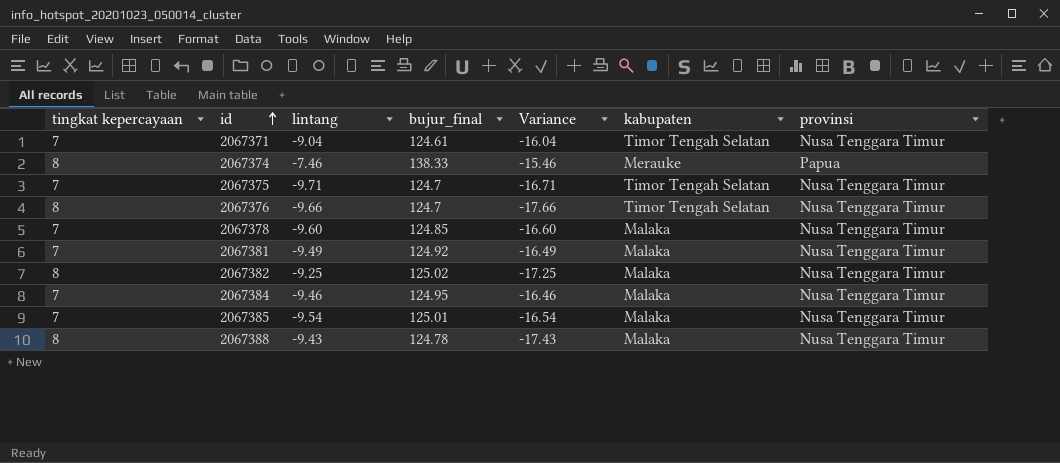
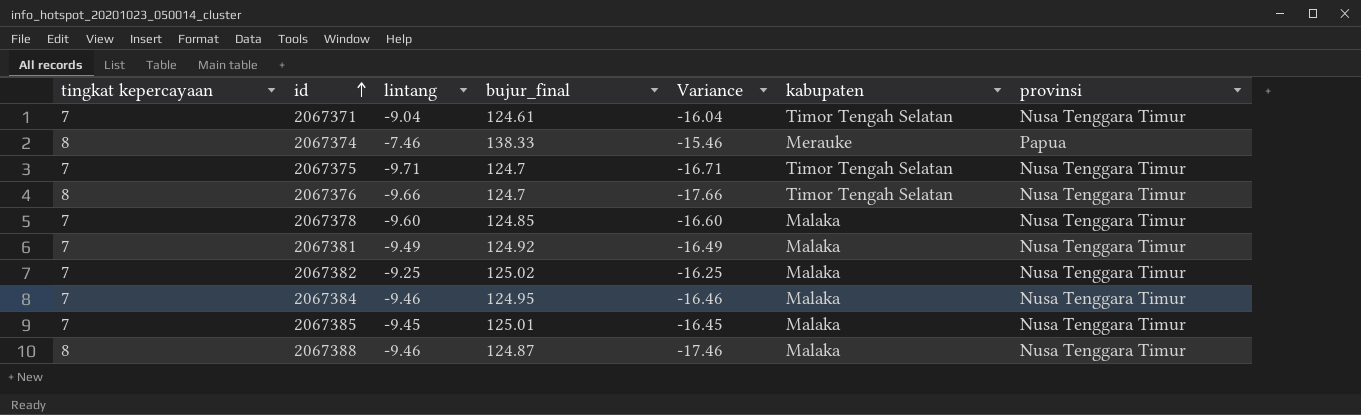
2067382 | tingkat kepercayaan: 8 -> 7
2067382 | Variance: -17.25 -> -16.25
2067385 | lintang: -9.54 -> -9.45
2067385 | Variance: -16.54 -> -16.45
2067388 | lintang: -9.43 -> -9.46
2067388 | bujur_final: 124.78 -> 124.87
2067388 | Variance: -17.43 -> -17.46

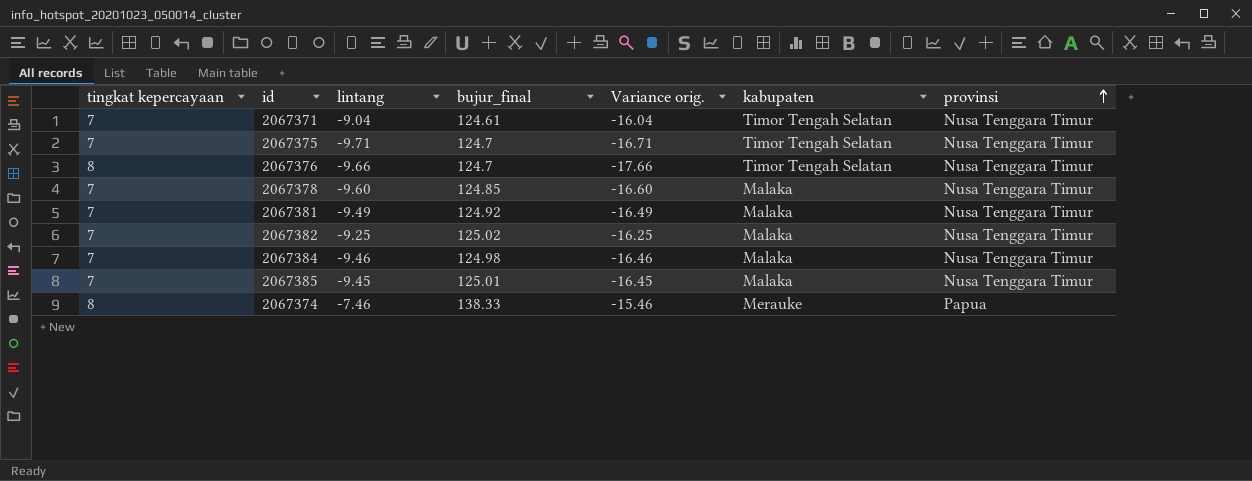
row order: id ascending -> provinsi ascending
column name: Variance -> Variance orig.
row 2067388: 8 | -9.46 | 124.87 | -17.46 | Malaka | Nusa Tenggara Timur -> none
2067384 | bujur_final: 124.95 -> 124.98

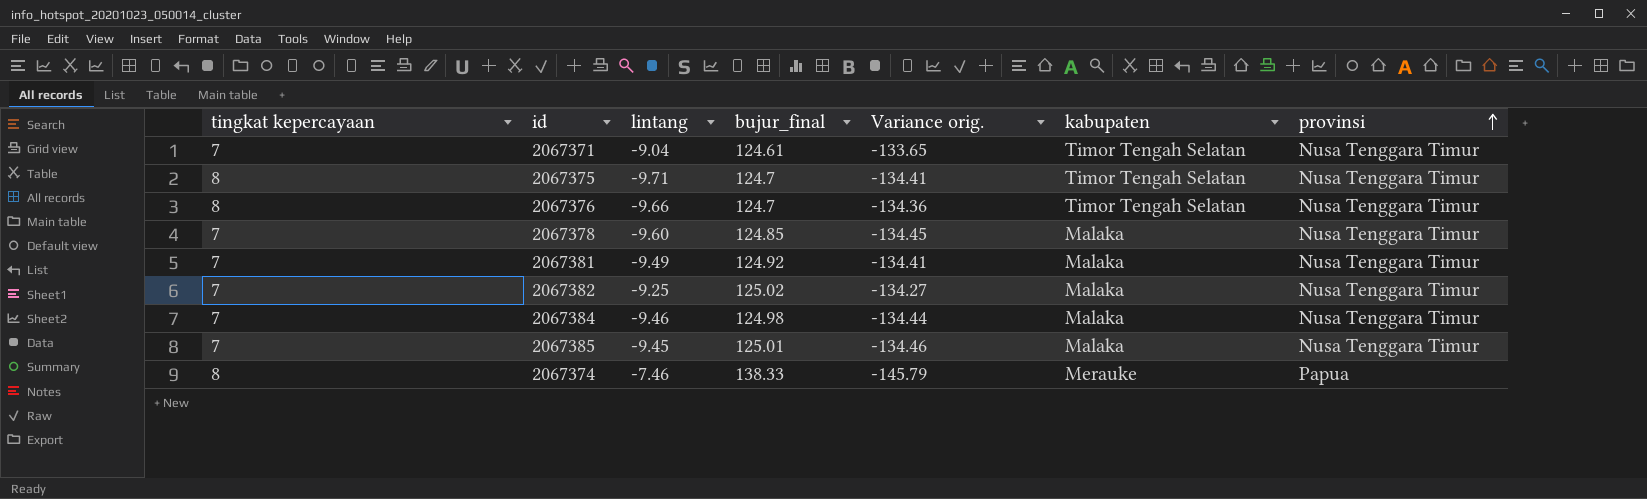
column Variance orig. | formula: [lintang] - [tingkat kepercayaan] -> [lintang] - [bujur_final]
2067375 | tingkat kepercayaan: 7 -> 8

